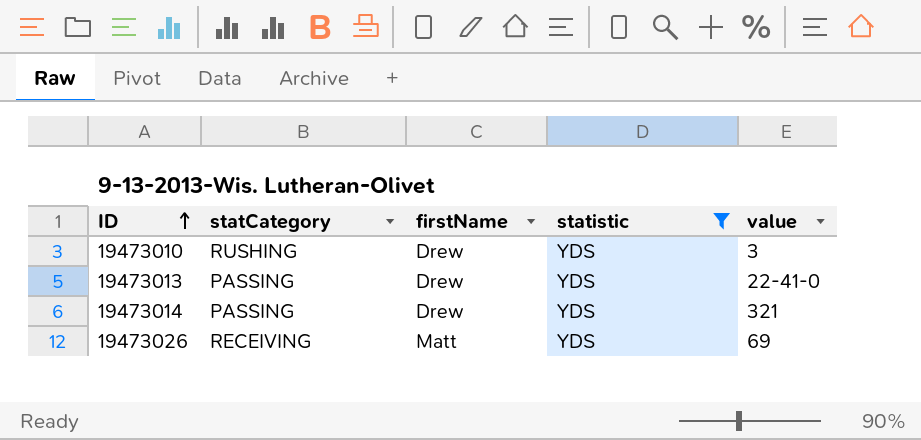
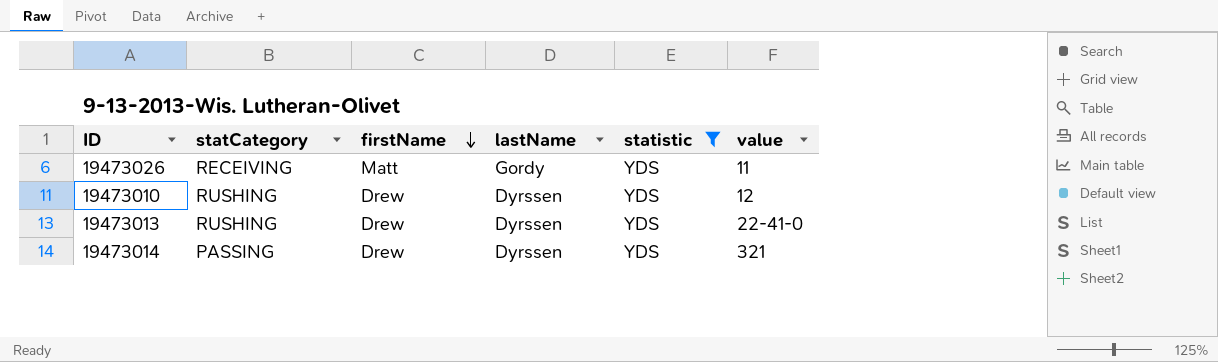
row order: ID ascending -> firstName descending
column lastName | position: none -> 4
19473026 | value: 69 -> 11
19473010 | value: 3 -> 12
19473013 | statCategory: PASSING -> RUSHING

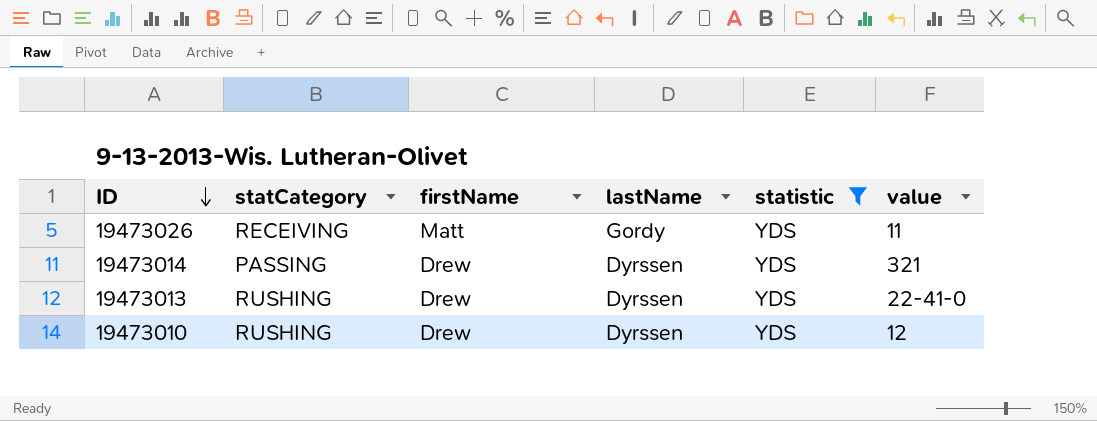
row order: firstName descending -> ID descending

